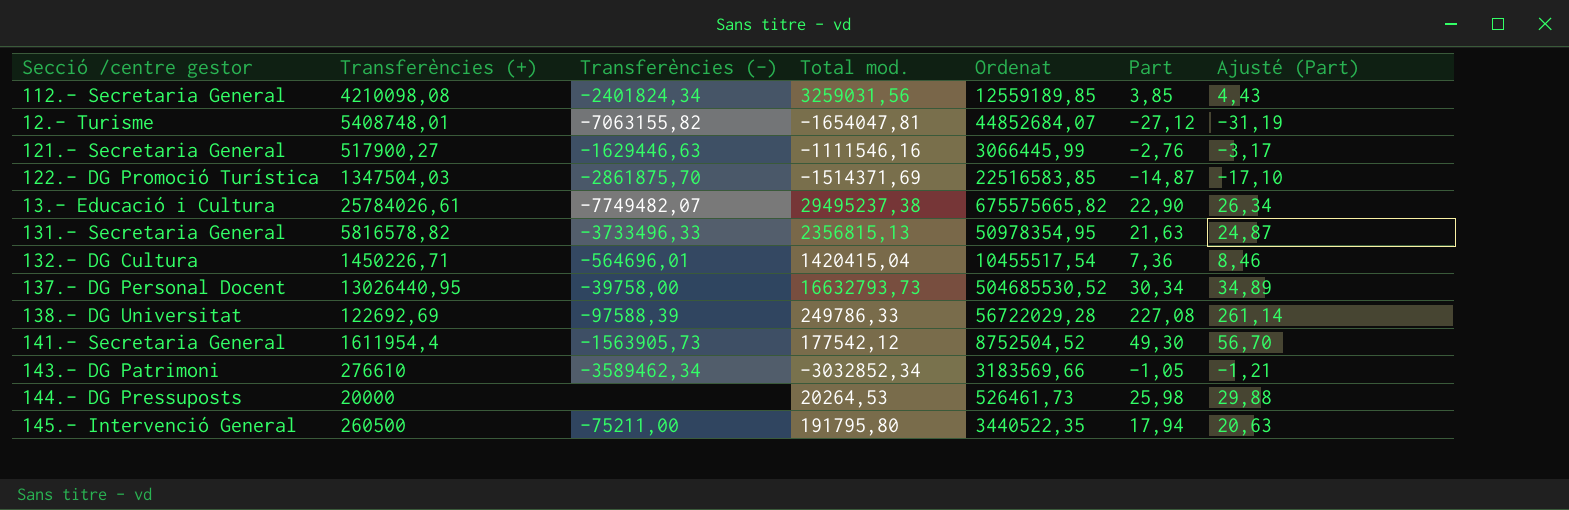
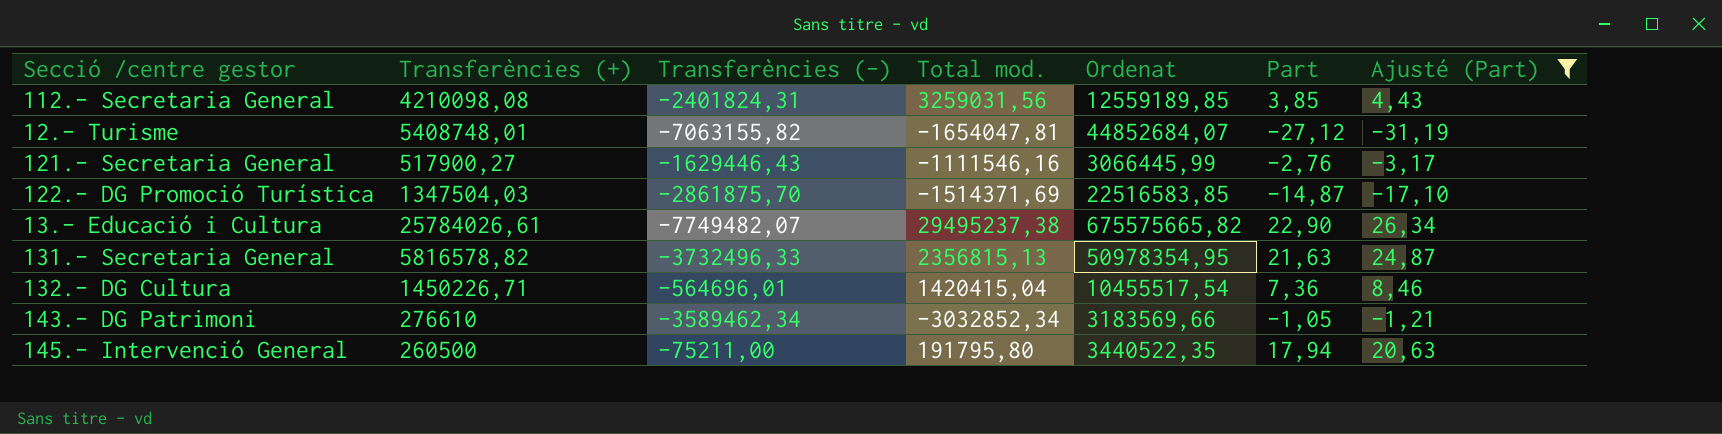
filter: none -> Ajusté (Part) <= 26,34
112.- Secretaria General | Transferències (-): -2401824,34 -> -2401824,31
121.- Secretaria General | Transferències (-): -1629446,63 -> -1629446,43
131.- Secretaria General | Transferències (-): -3733496,33 -> -3732496,33

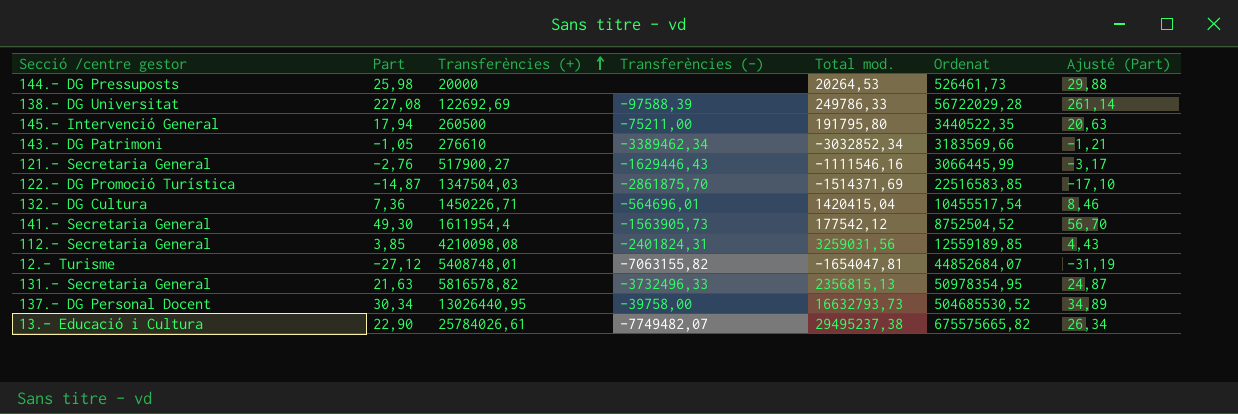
filter: Ajusté (Part) <= 26,34 -> none
row order: none -> Transferències (+) ascending
column Part | position: 6 -> 2
143.- DG Patrimoni | Transferències (-): -3589462,34 -> -3389462,34

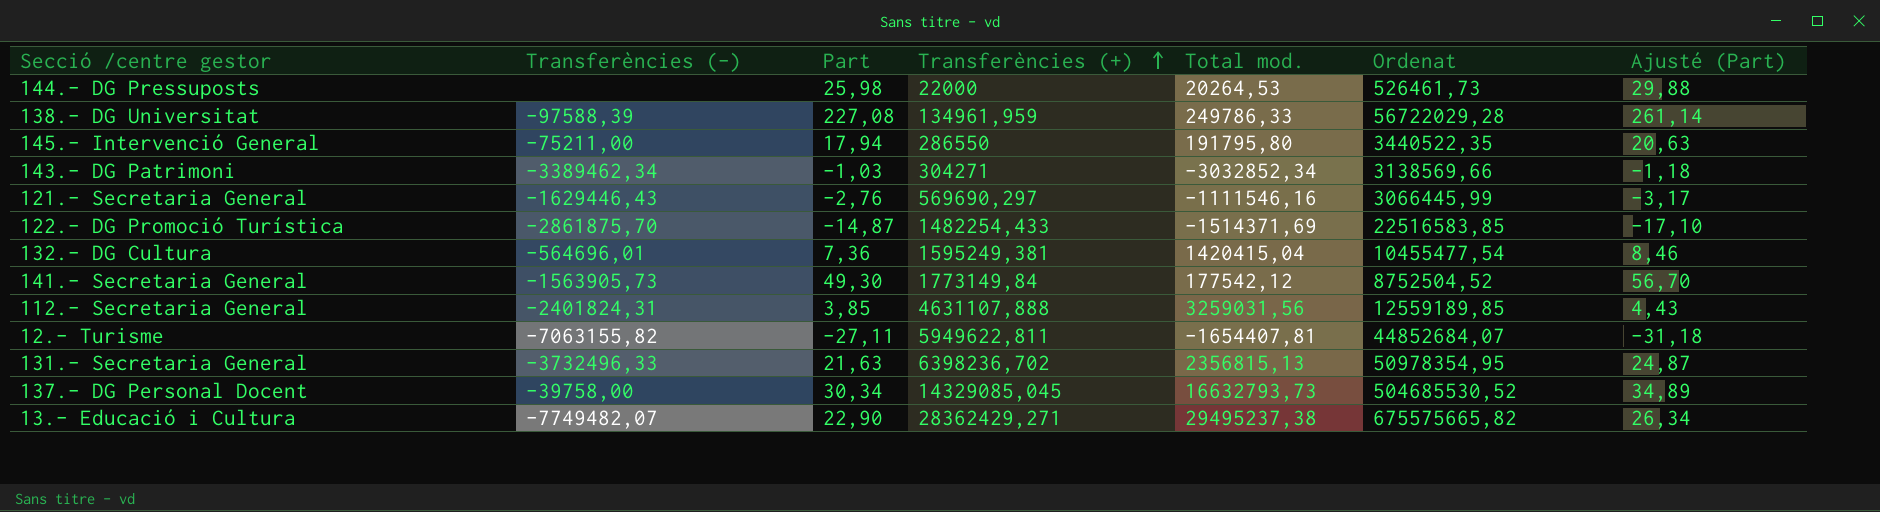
column Transferències (-) | position: 4 -> 2
144.- DG Pressuposts | Transferències (+): 20000 -> 22000
138.- DG Universitat | Transferències (+): 122692,69 -> 134961,959
145.- Intervenció General | Transferències (+): 260500 -> 286550
143.- DG Patrimoni | Part: -1,05 -> -1,03
143.- DG Patrimoni | Transferències (+): 276610 -> 304271
143.- DG Patrimoni | Ordenat: 3183569,66 -> 3138569,66
143.- DG Patrimoni | Ajusté (Part): -1,21 -> -1,18
121.- Secretaria General | Transferències (+): 517900,27 -> 569690,297
122.- DG Promoció Turística | Transferències (+): 1347504,03 -> 1482254,433
132.- DG Cultura | Transferències (+): 1450226,71 -> 1595249,381
132.- DG Cultura | Ordenat: 10455517,54 -> 10455477,54
141.- Secretaria General | Transferències (+): 1611954,4 -> 1773149,84
112.- Secretaria General | Transferències (+): 4210098,08 -> 4631107,888
12.- Turisme | Part: -27,12 -> -27,11
12.- Turisme | Transferències (+): 5408748,01 -> 5949622,811
12.- Turisme | Total mod.: -1654047,81 -> -1654407,81
12.- Turisme | Ajusté (Part): -31,19 -> -31,18
131.- Secretaria General | Transferències (+): 5816578,82 -> 6398236,702
137.- DG Personal Docent | Transferències (+): 13026440,95 -> 14329085,045
13.- Educació i Cultura | Transferències (+): 25784026,61 -> 28362429,271

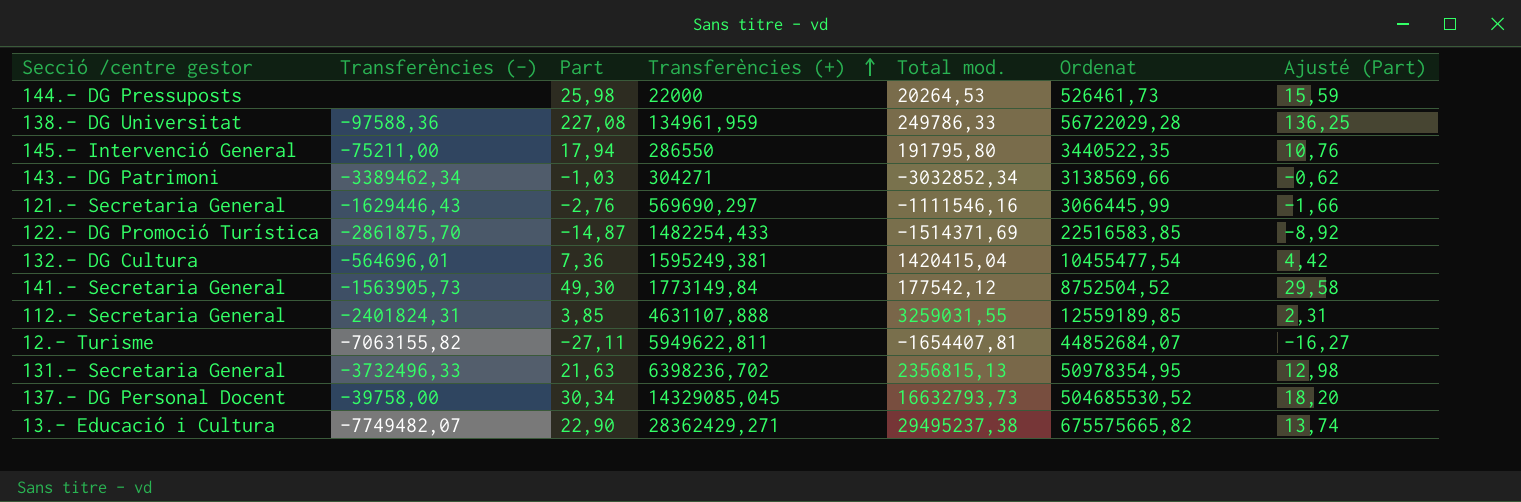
column Ajusté (Part) | formula: [Part] * 1,15 -> [Part] * 0,6
138.- DG Universitat | Transferències (-): -97588,39 -> -97588,36
112.- Secretaria General | Total mod.: 3259031,56 -> 3259031,55

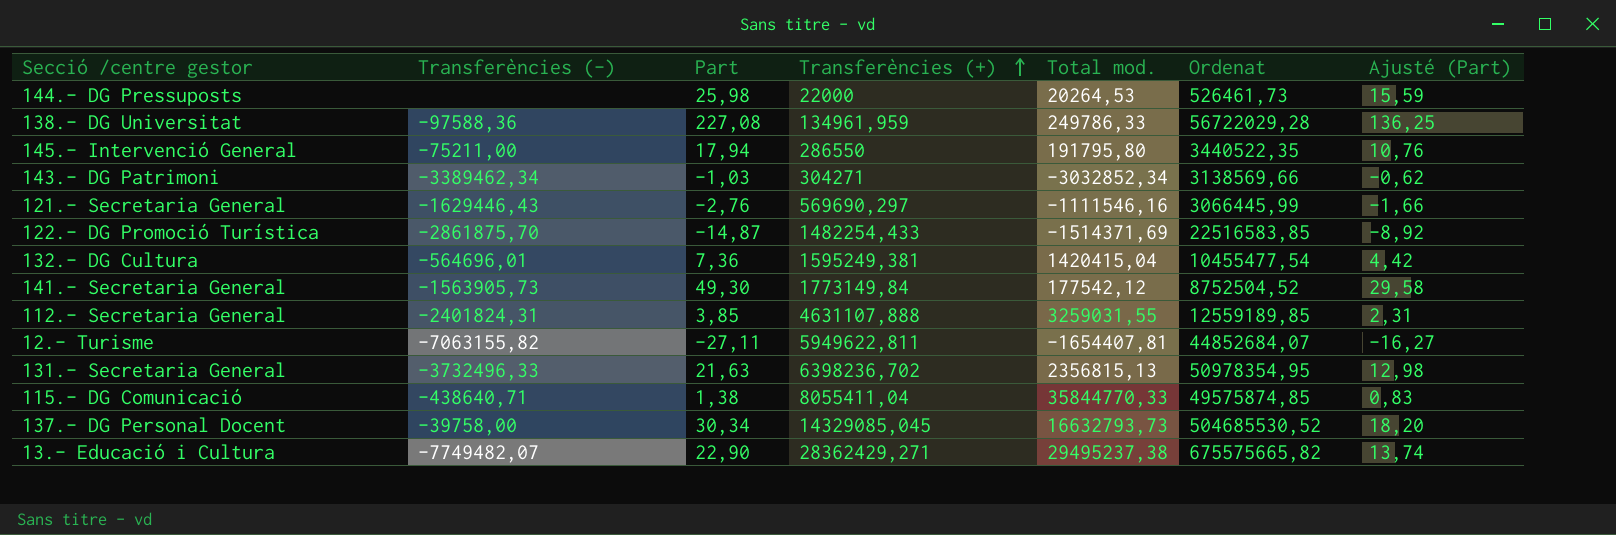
row 115.- DG Comunicació: none -> -438640,71 | 1,38 | 8055411,04 | 35844770,33 | 49575874,85 | 0,83

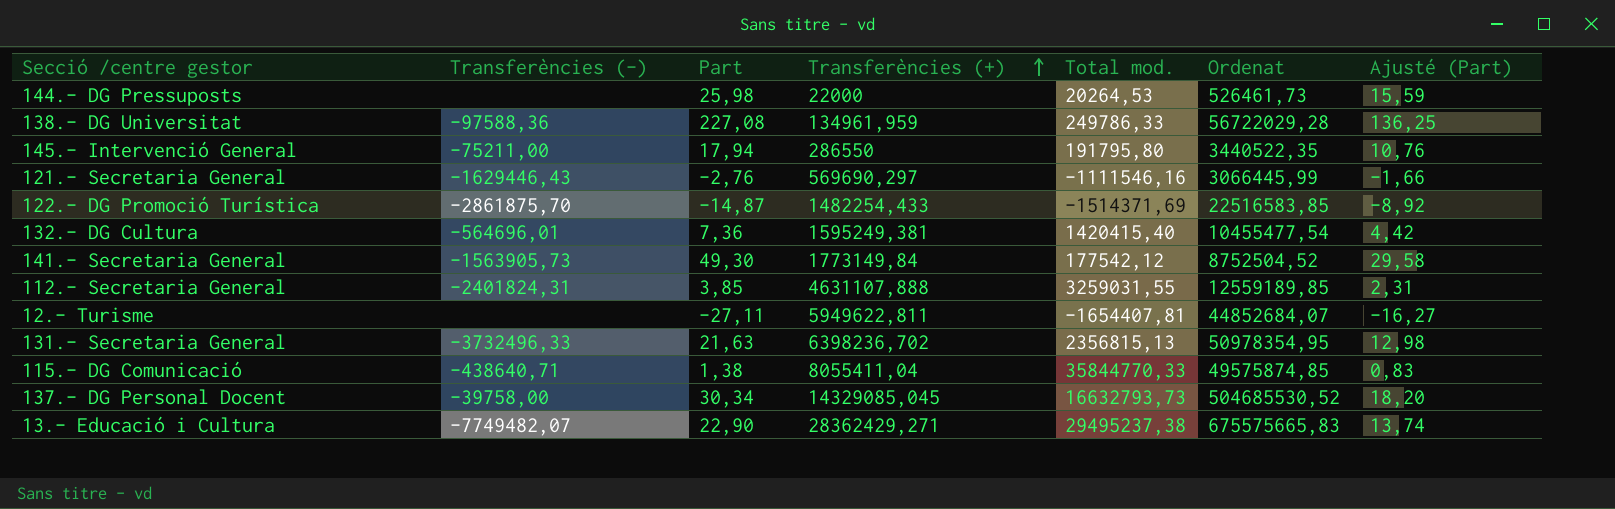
row 143.- DG Patrimoni: -3389462,34 | -1,03 | 304271 | -3032852,34 | 3138569,66 | -0,62 -> none
132.- DG Cultura | Total mod.: 1420415,04 -> 1420415,40
12.- Turisme | Transferències (-): -7063155,82 -> none
13.- Educació i Cultura | Ordenat: 675575665,82 -> 675575665,83

